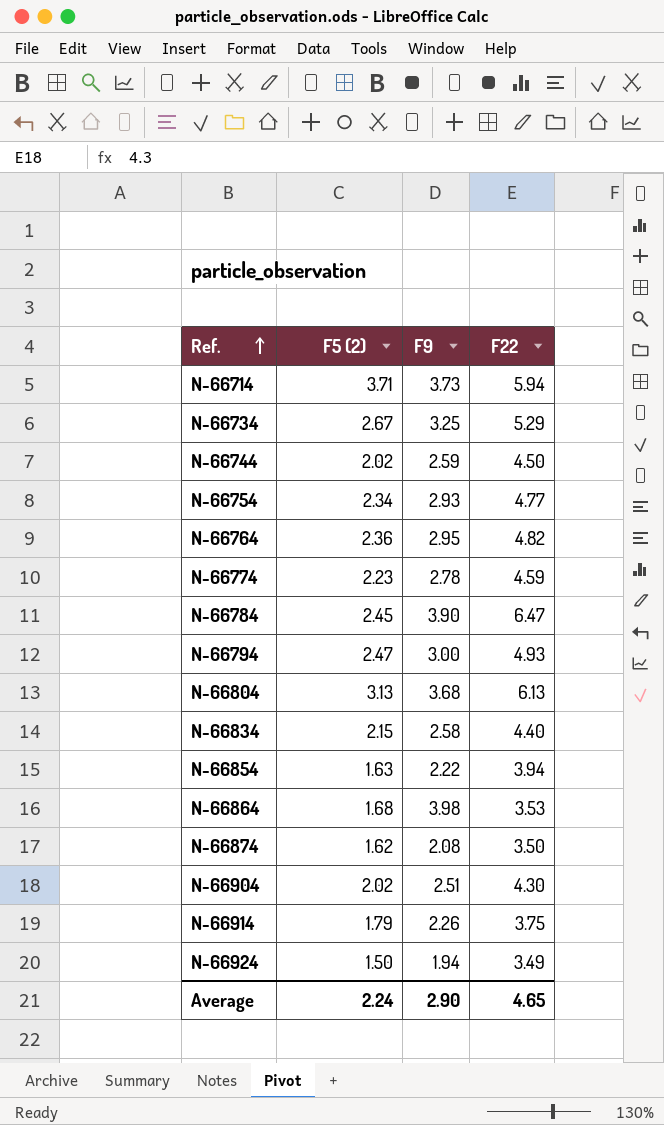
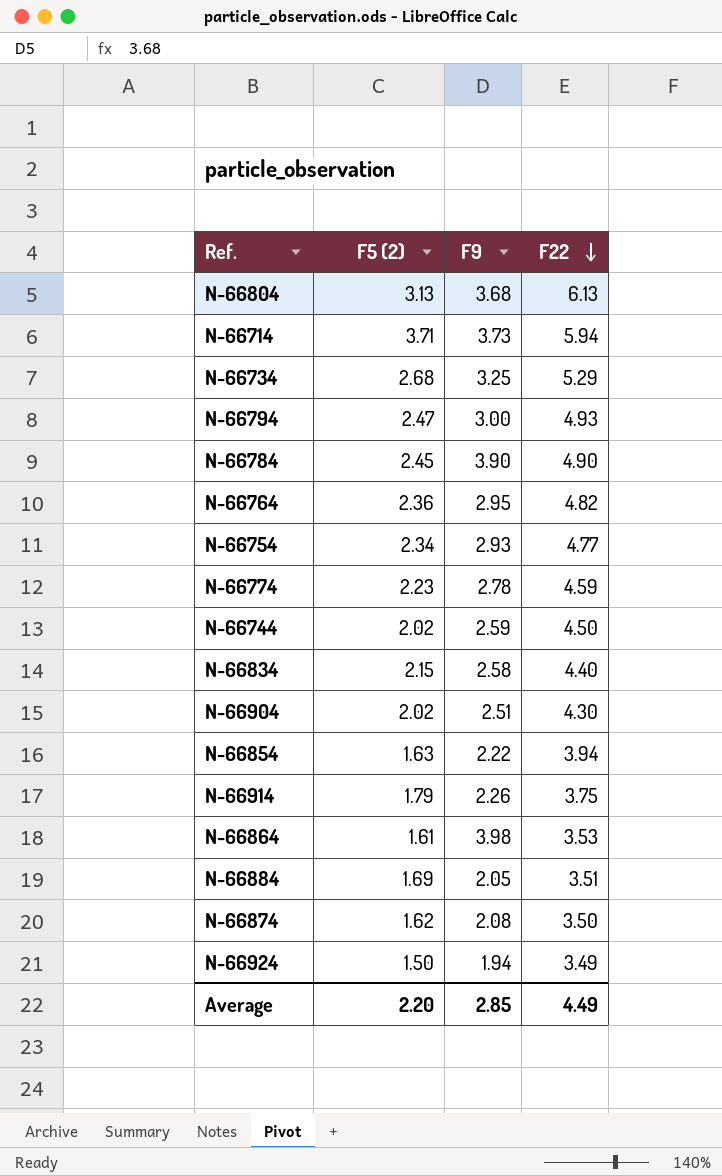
row order: Ref. ascending -> F22 descending
N-66734 | F5 (2): 2.67 -> 2.68
N-66784 | F22: 6.47 -> 4.90
N-66864 | F5 (2): 1.68 -> 1.61
row N-66884: none -> 1.69 | 2.05 | 3.51
Average | F5 (2): 2.24 -> 2.20
Average | F9: 2.90 -> 2.85
Average | F22: 4.65 -> 4.49

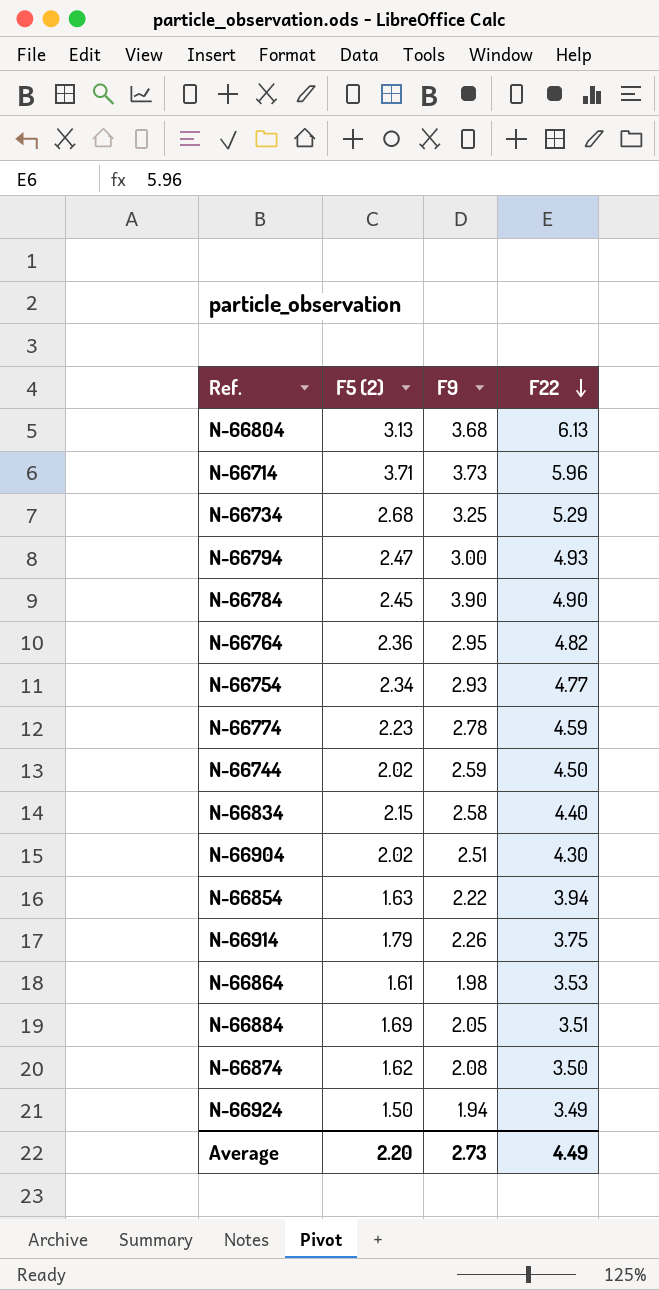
N-66714 | F22: 5.94 -> 5.96
N-66864 | F9: 3.98 -> 1.98
Average | F9: 2.85 -> 2.73

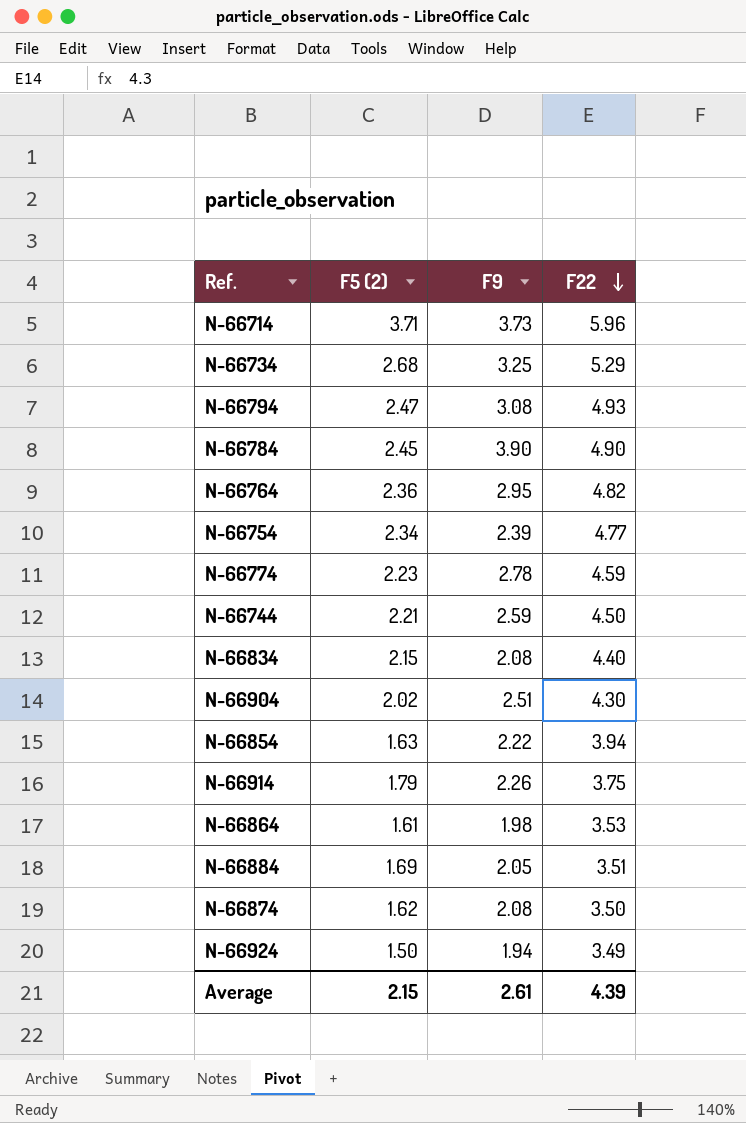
row N-66804: 3.13 | 3.68 | 6.13 -> none
N-66794 | F9: 3.00 -> 3.08
N-66754 | F9: 2.93 -> 2.39
N-66744 | F5 (2): 2.02 -> 2.21
N-66834 | F9: 2.58 -> 2.08
Average | F5 (2): 2.20 -> 2.15
Average | F9: 2.73 -> 2.61
Average | F22: 4.49 -> 4.39

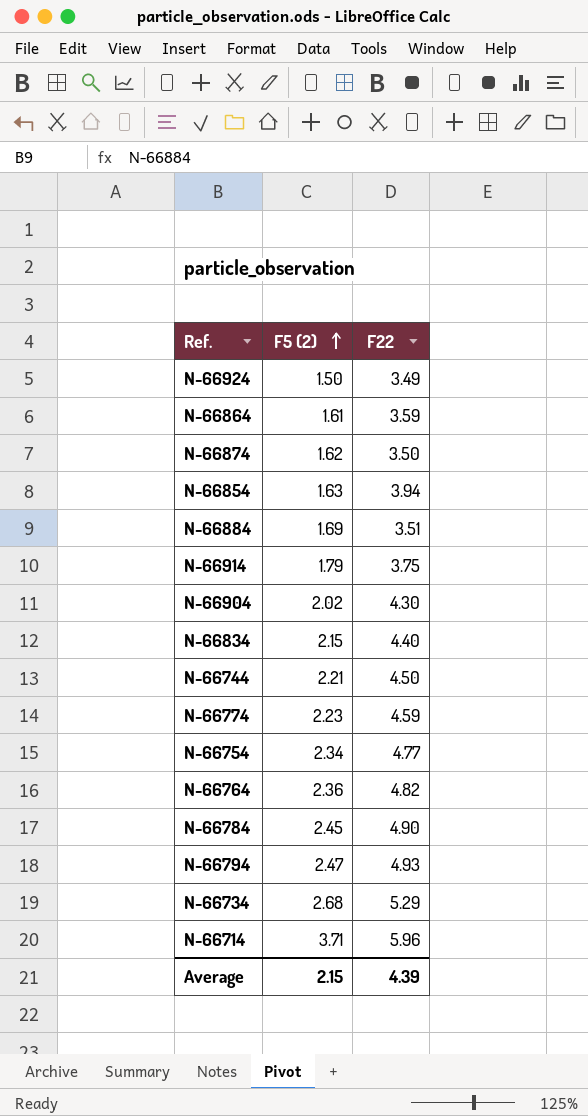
row order: F22 descending -> F5 (2) ascending
column F9 | position: 3 -> none
N-66864 | F22: 3.53 -> 3.59

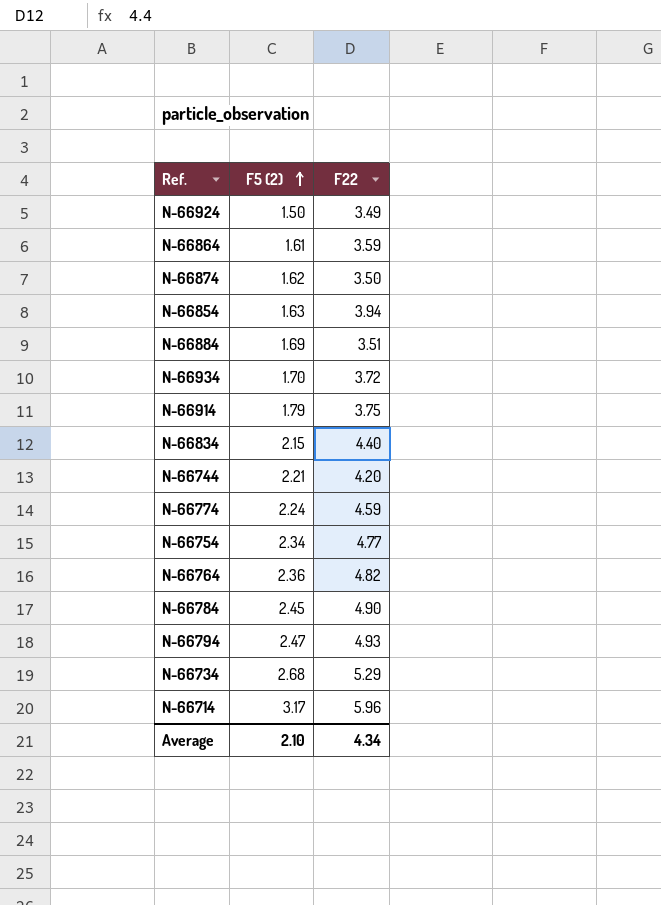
row N-66904: 2.02 | 4.30 -> none
row N-66934: none -> 1.70 | 3.72
N-66744 | F22: 4.50 -> 4.20
N-66774 | F5 (2): 2.23 -> 2.24
N-66714 | F5 (2): 3.71 -> 3.17
Average | F5 (2): 2.15 -> 2.10
Average | F22: 4.39 -> 4.34

